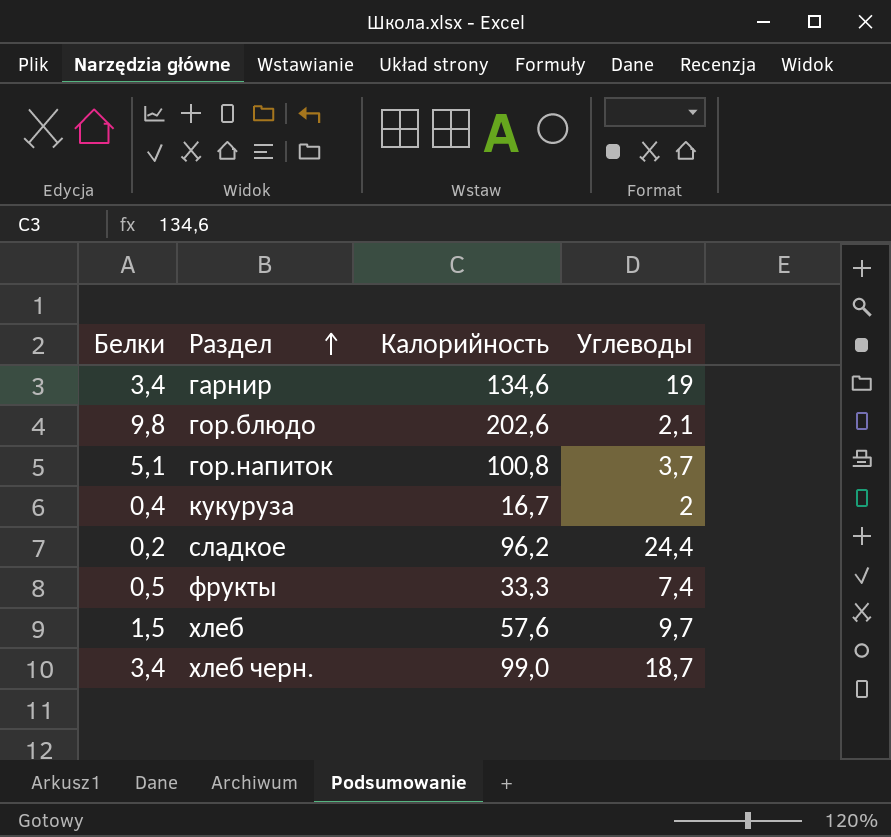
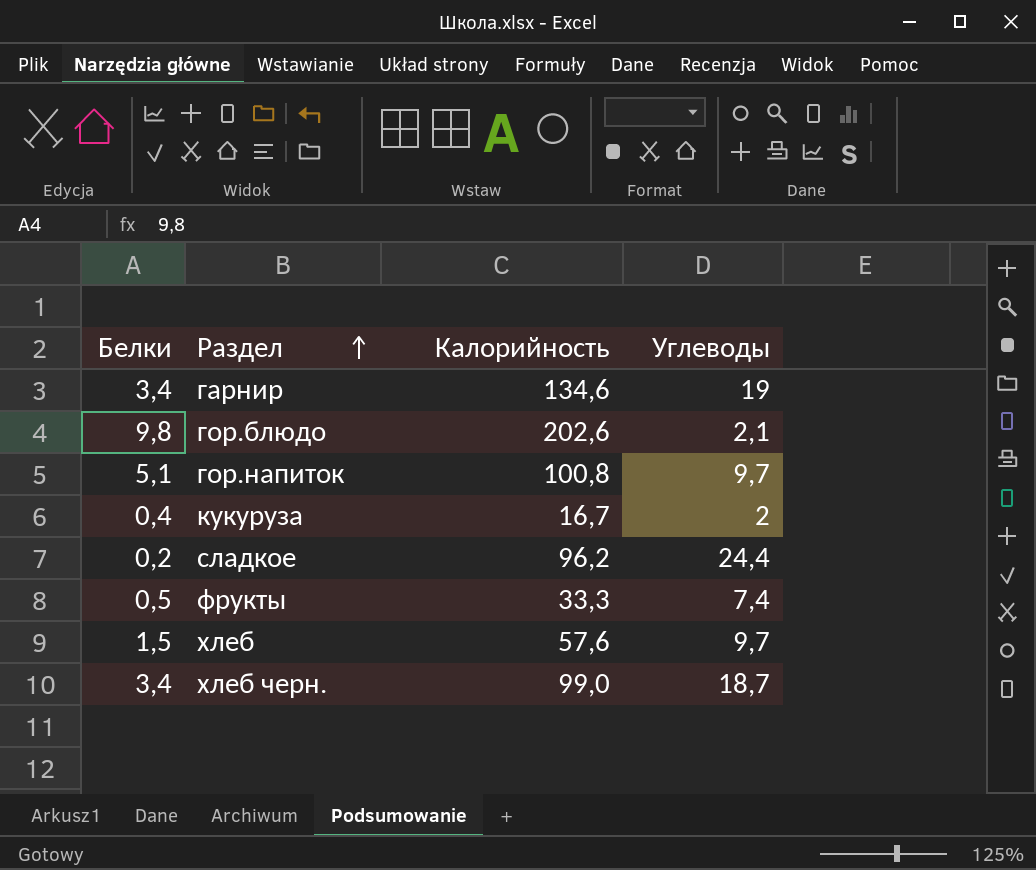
гор.напиток | Углеводы: 3,7 -> 9,7

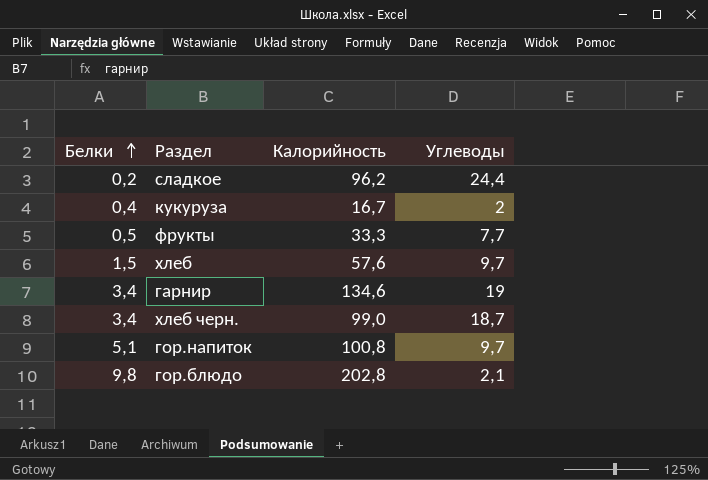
row order: Раздел ascending -> Белки ascending
фрукты | Углеводы: 7,4 -> 7,7
гор.блюдо | Калорийность: 202,6 -> 202,8

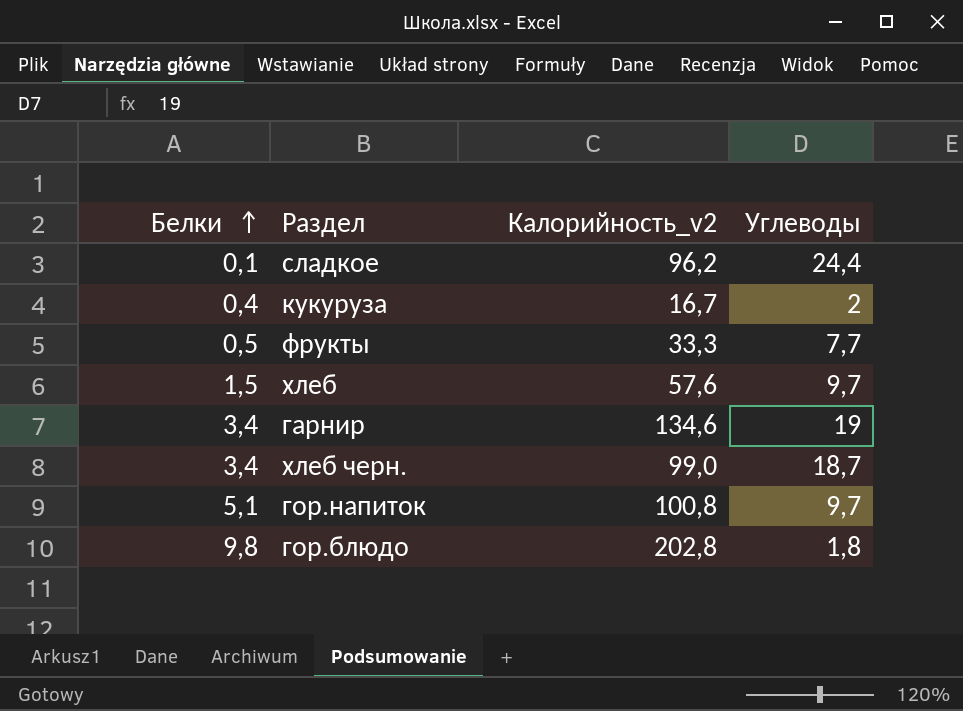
column name: Калорийность -> Калорийность_v2
сладкое | Белки: 0,2 -> 0,1
гор.блюдо | Углеводы: 2,1 -> 1,8

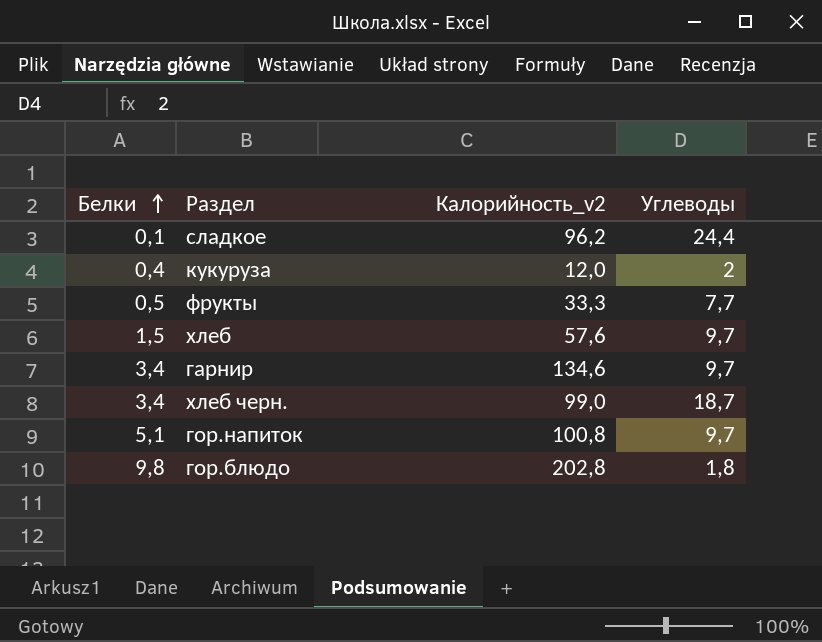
кукуруза | Калорийность_v2: 16,7 -> 12,0
гарнир | Углеводы: 19 -> 9,7

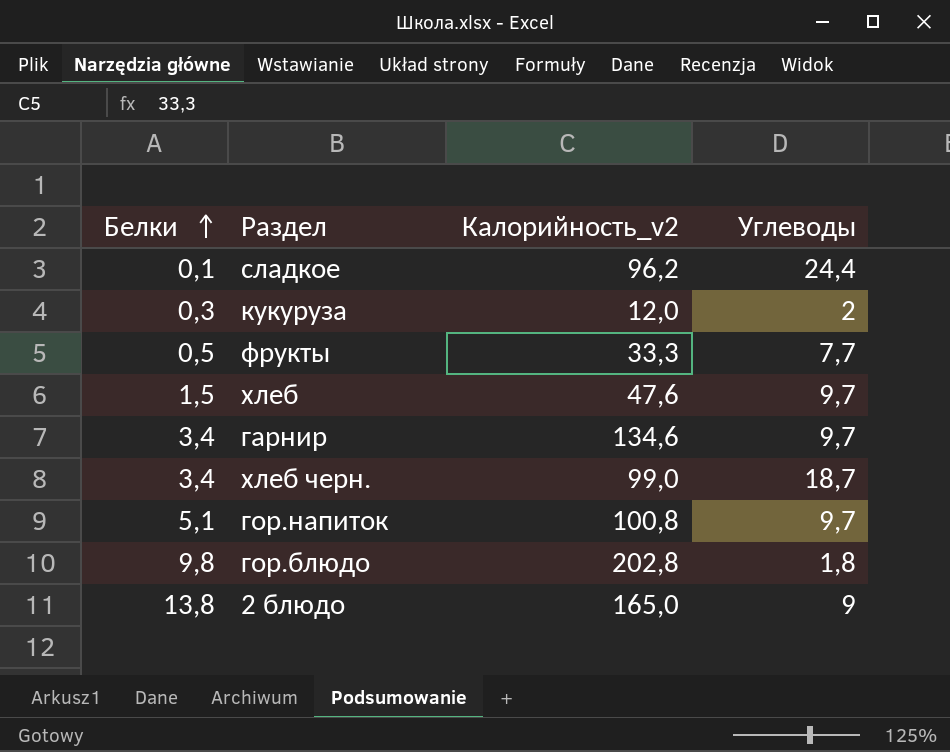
кукуруза | Белки: 0,4 -> 0,3
хлеб | Калорийность_v2: 57,6 -> 47,6
row 2 блюдо: none -> 13,8 | 165,0 | 9

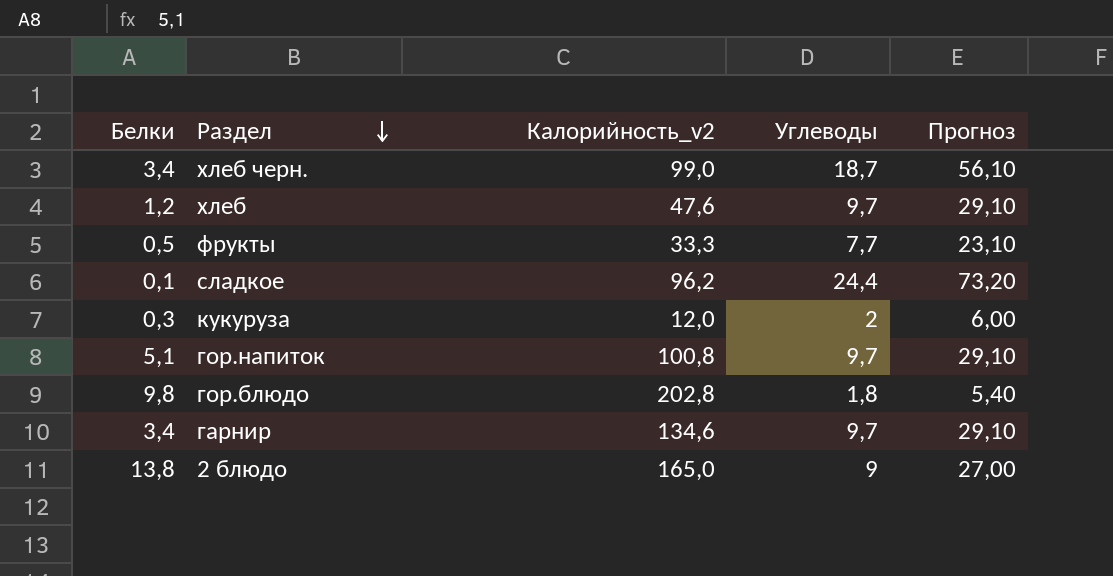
row order: Белки ascending -> Раздел descending
column Прогноз | formula: none -> [Углеводы] * 3
хлеб | Белки: 1,5 -> 1,2

